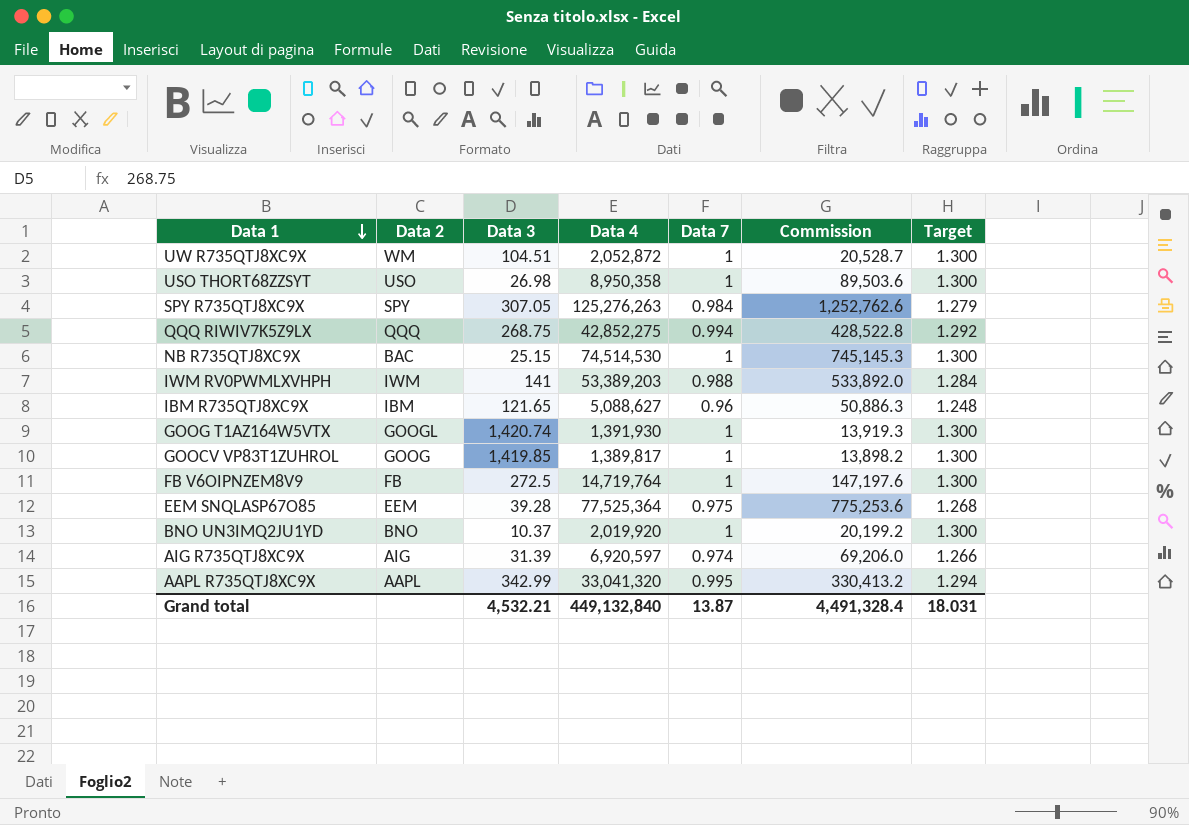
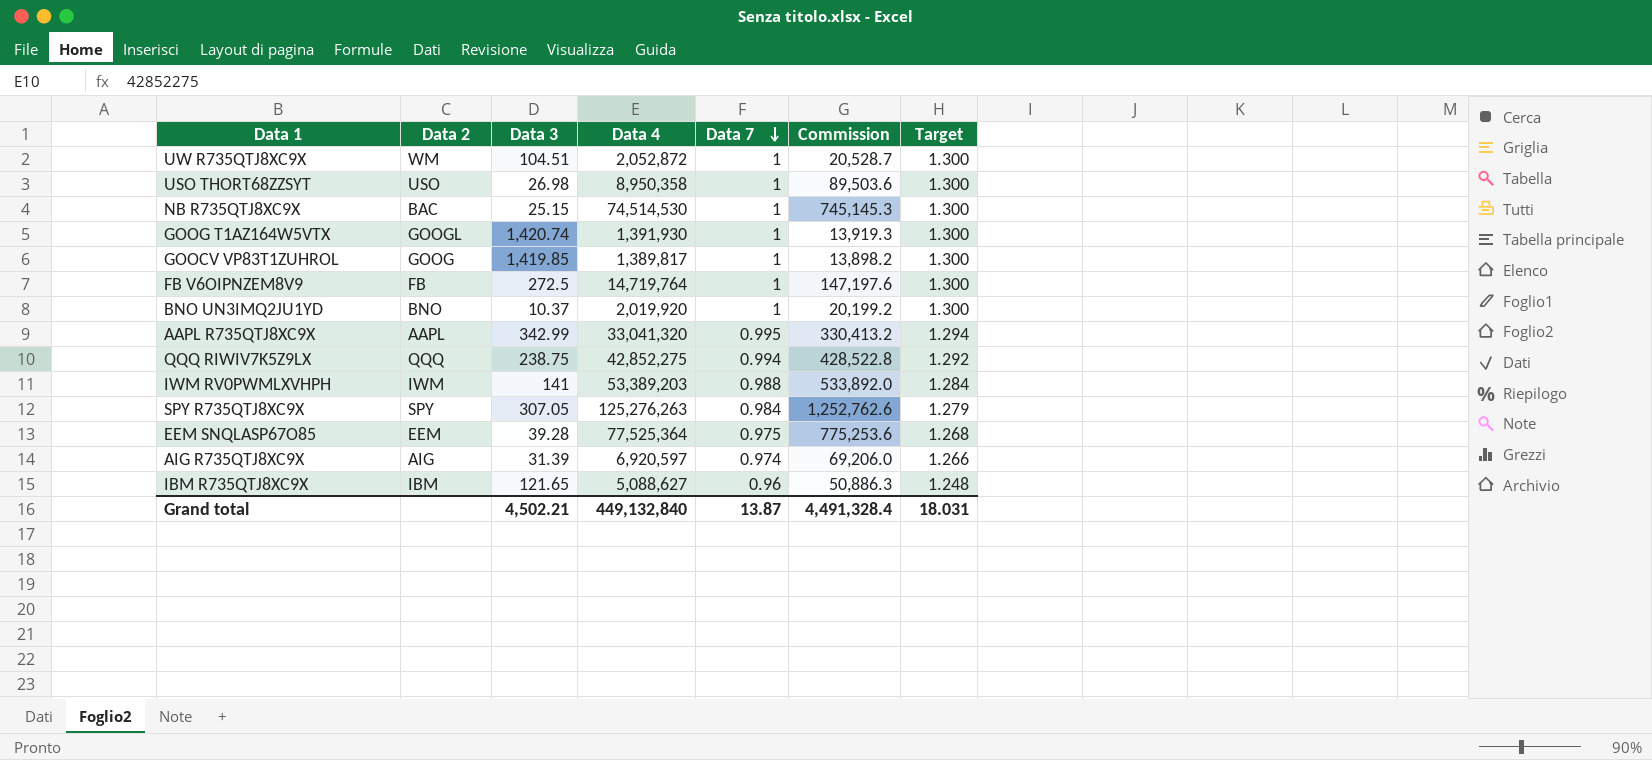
row order: Data 1 descending -> Data 7 descending
QQQ RIWIV7K5Z9LX | Data 3: 268.75 -> 238.75
Grand total | Data 3: 4,532.21 -> 4,502.21

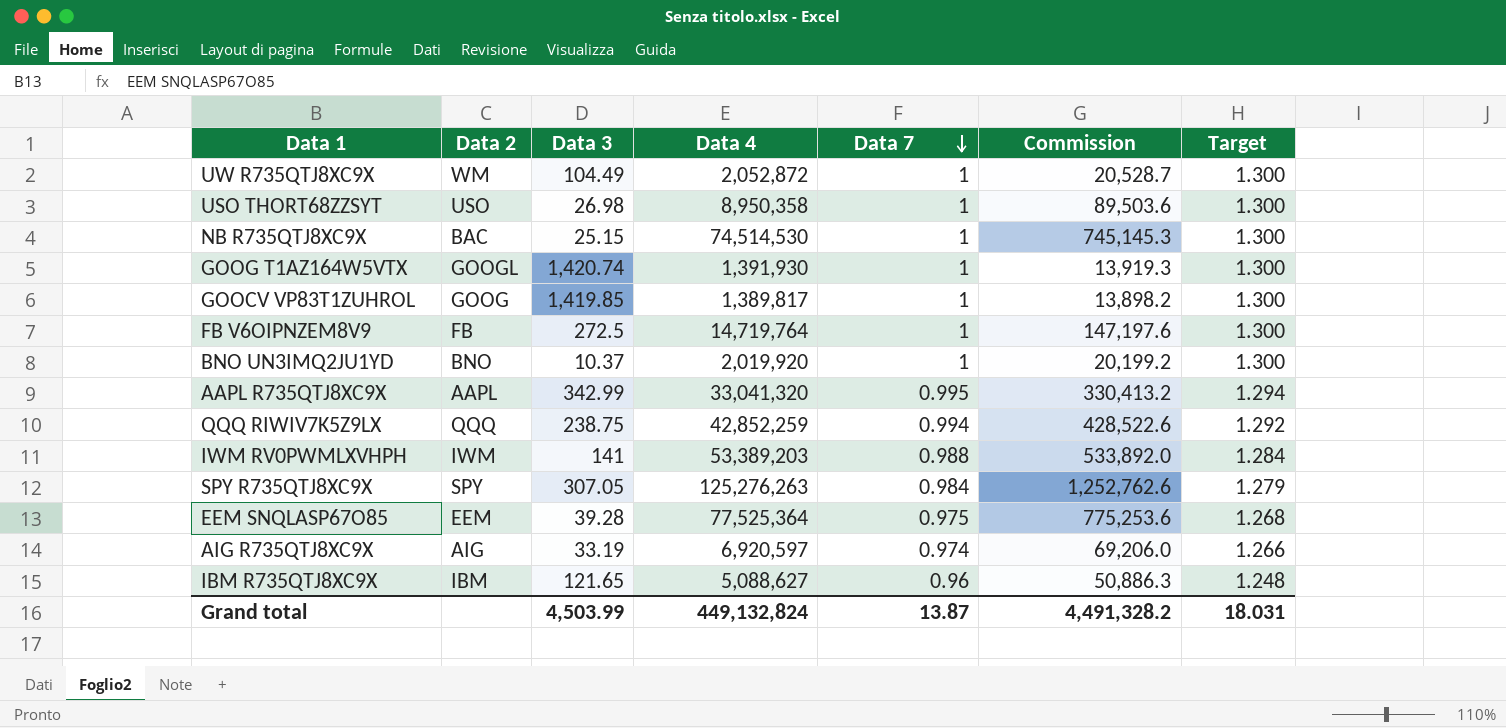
UW R735QTJ8XC9X | Data 3: 104.51 -> 104.49
QQQ RIWIV7K5Z9LX | Data 4: 42,852,275 -> 42,852,259
QQQ RIWIV7K5Z9LX | Commission: 428,522.8 -> 428,522.6
AIG R735QTJ8XC9X | Data 3: 31.39 -> 33.19
Grand total | Data 3: 4,502.21 -> 4,503.99
Grand total | Data 4: 449,132,840 -> 449,132,824
Grand total | Commission: 4,491,328.4 -> 4,491,328.2

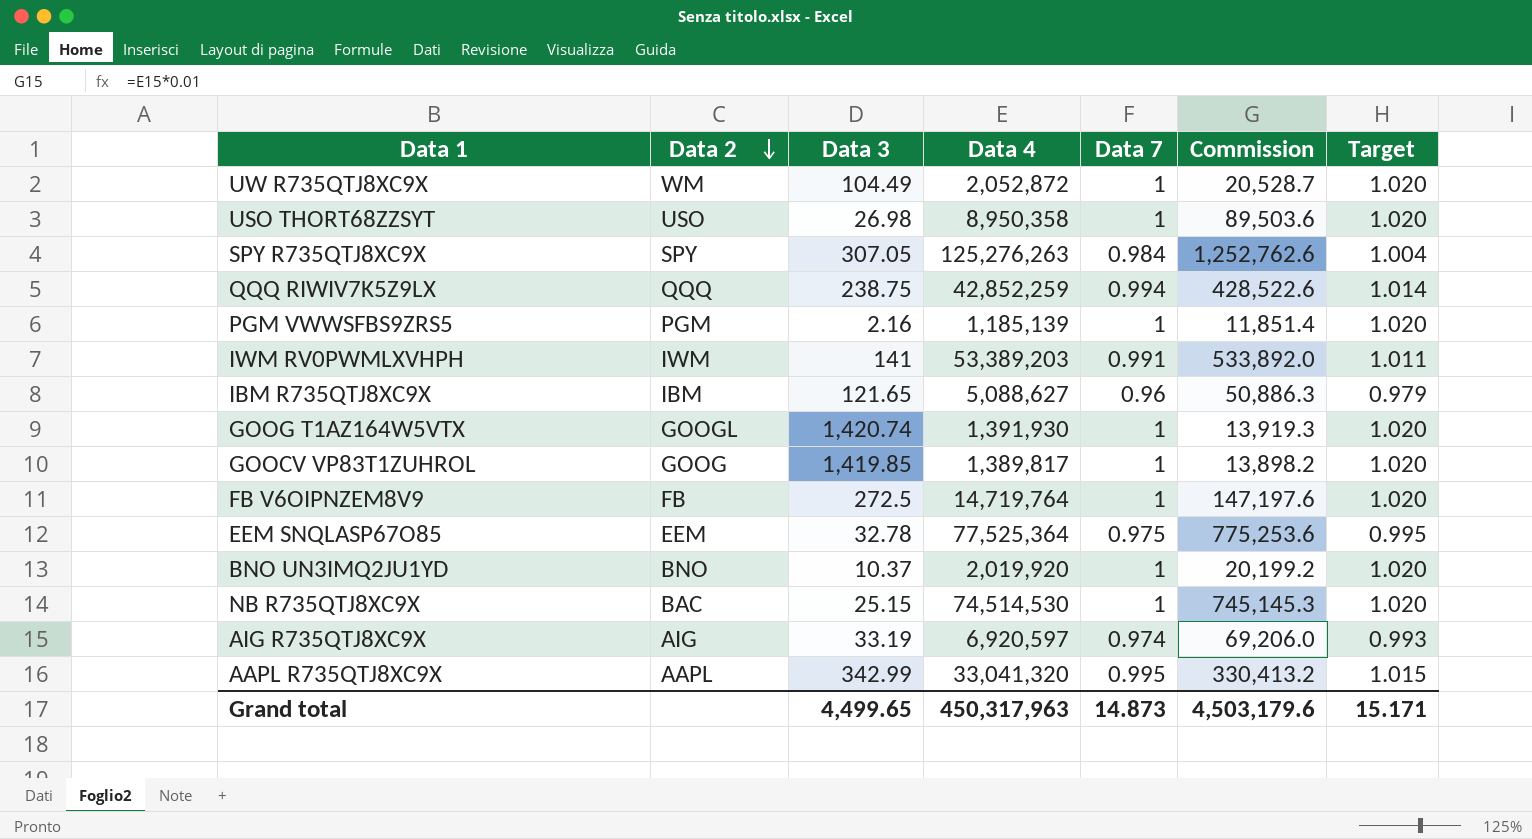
row order: Data 7 descending -> Data 2 descending
column Target | formula: [Data 7] * 1.3 -> [Data 7] * 1.02
row PGM VWWSFBS9ZRS5: none -> PGM | 2.16 | 1,185,139 | 1 | 11,851.4 | 1.020
IWM RV0PWMLXVHPH | Data 7: 0.988 -> 0.991
EEM SNQLASP67O85 | Data 3: 39.28 -> 32.78
Grand total | Data 3: 4,503.99 -> 4,499.65
Grand total | Data 4: 449,132,824 -> 450,317,963
Grand total | Data 7: 13.87 -> 14.873
Grand total | Commission: 4,491,328.2 -> 4,503,179.6
Grand total | Target: 18.031 -> 15.171

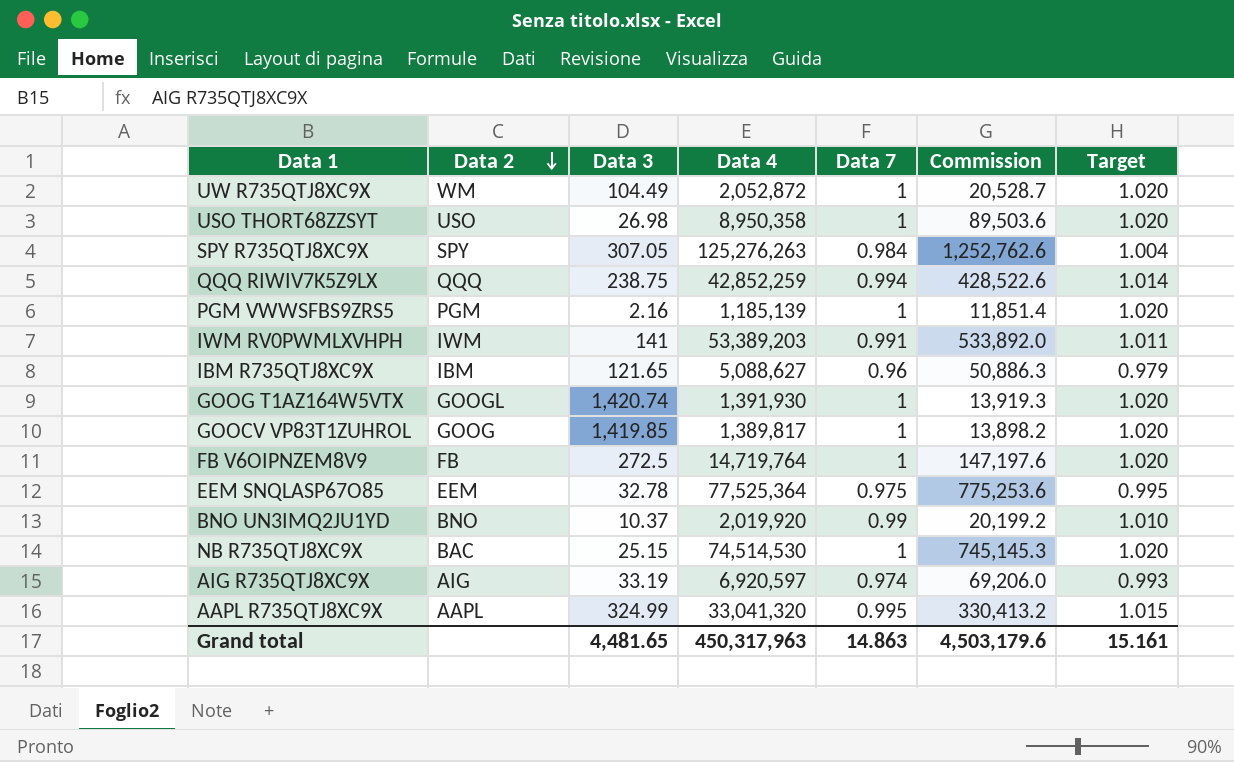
BNO UN3IMQ2JU1YD | Data 7: 1 -> 0.99
BNO UN3IMQ2JU1YD | Target: 1.020 -> 1.010
AAPL R735QTJ8XC9X | Data 3: 342.99 -> 324.99
Grand total | Data 3: 4,499.65 -> 4,481.65
Grand total | Data 7: 14.873 -> 14.863
Grand total | Target: 15.171 -> 15.161

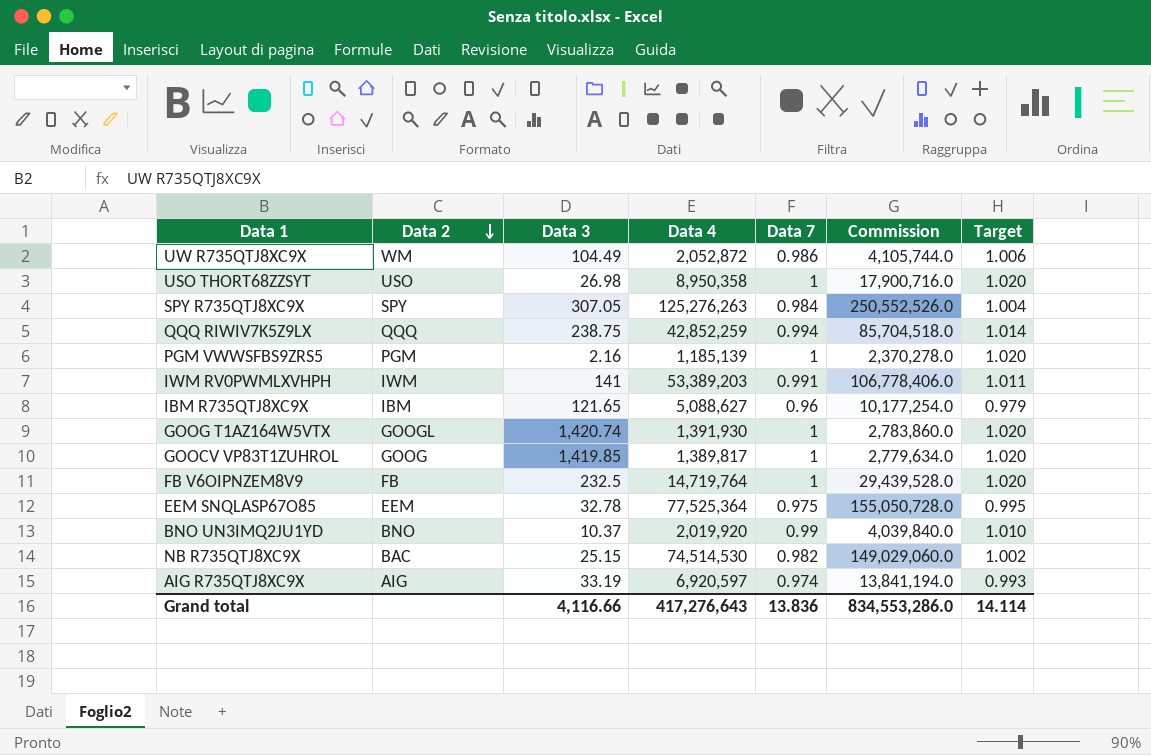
column Commission | formula: [Data 4] * 0.01 -> [Data 4] * 2
row AAPL R735QTJ8XC9X: AAPL | 324.99 | 33,041,320 | 0.995 | 330,413.2 | 1.015 -> none
UW R735QTJ8XC9X | Data 7: 1 -> 0.986
UW R735QTJ8XC9X | Target: 1.020 -> 1.006
FB V6OIPNZEM8V9 | Data 3: 272.5 -> 232.5
NB R735QTJ8XC9X | Data 7: 1 -> 0.982
NB R735QTJ8XC9X | Target: 1.020 -> 1.002
Grand total | Data 3: 4,481.65 -> 4,116.66
Grand total | Data 4: 450,317,963 -> 417,276,643
Grand total | Data 7: 14.863 -> 13.836
Grand total | Commission: 4,503,179.6 -> 834,553,286.0
Grand total | Target: 15.161 -> 14.114

